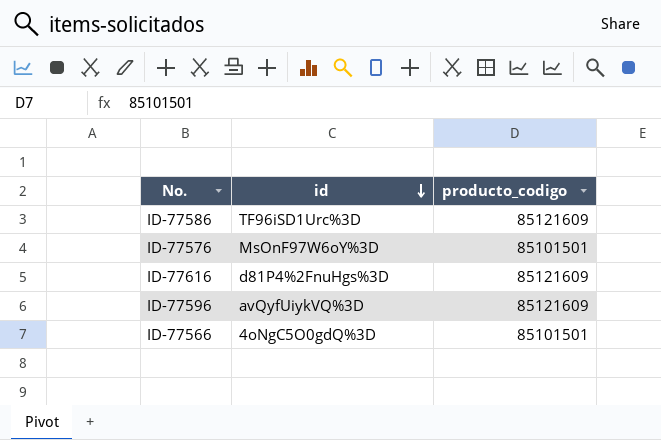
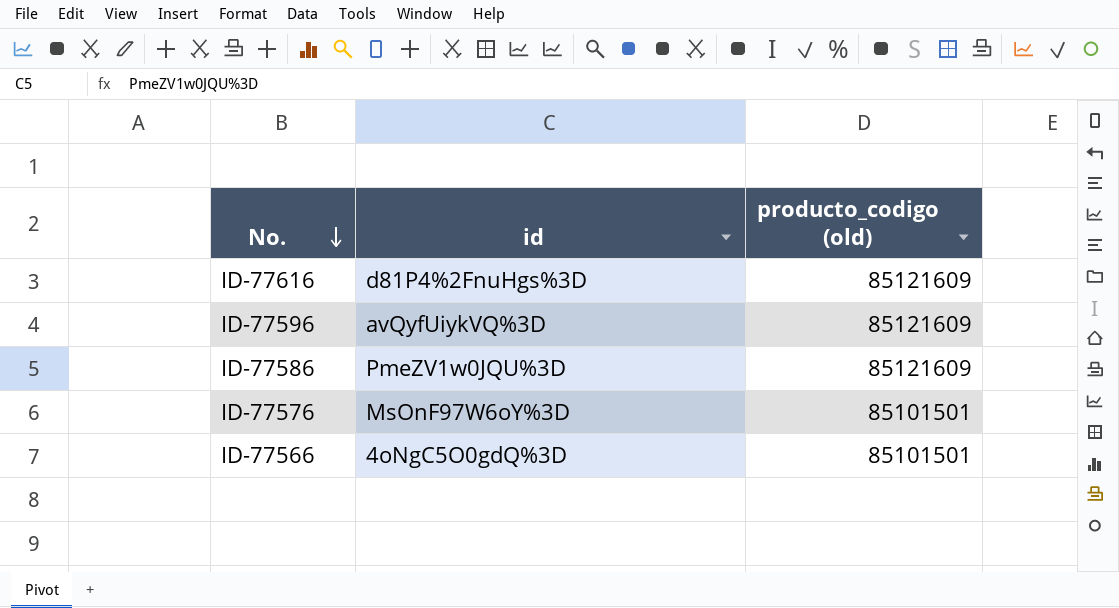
row order: id descending -> No. descending
column name: producto_codigo -> producto_codigo (old)
ID-77586 | id: TF96iSD1Urc%3D -> PmeZV1w0JQU%3D

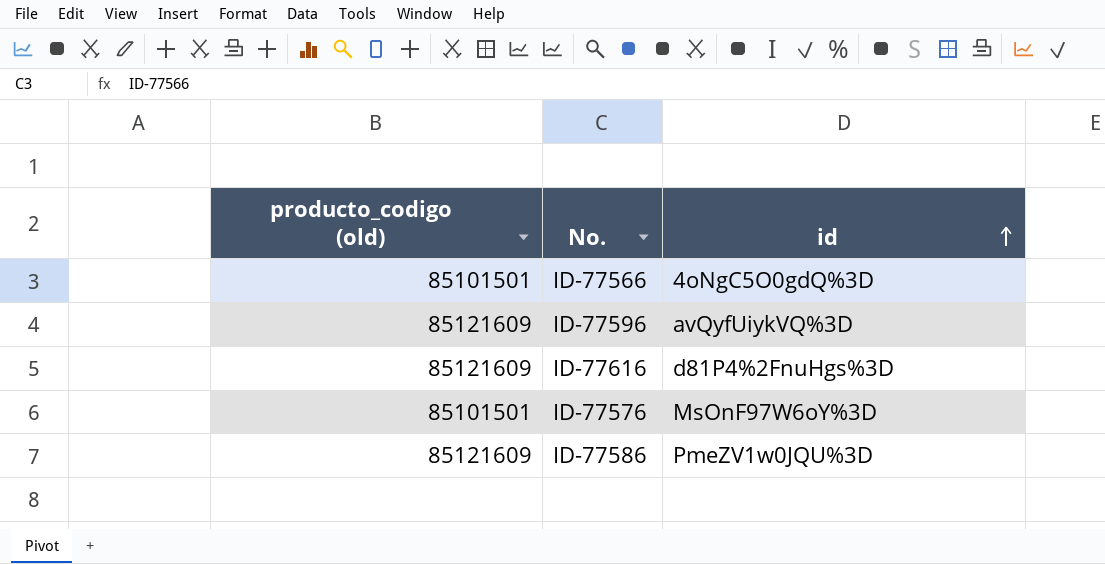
row order: No. descending -> id ascending
column producto_codigo (old) | position: 3 -> 1

